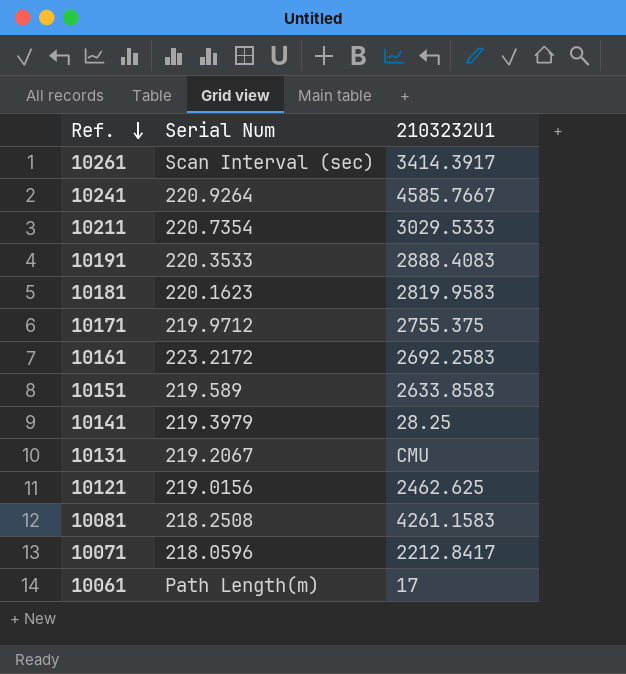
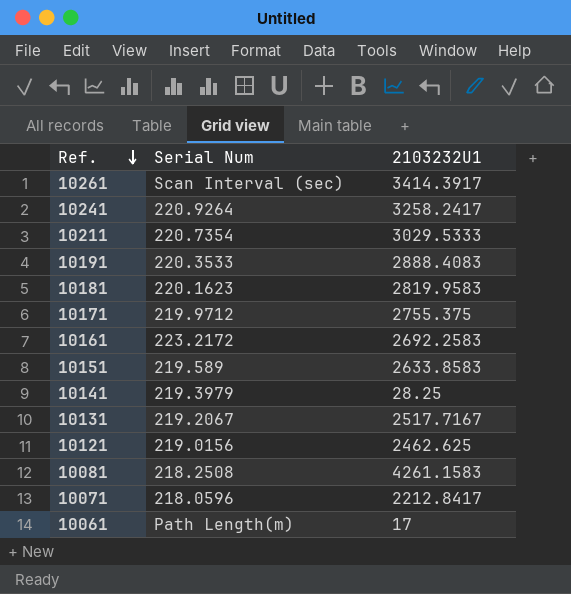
10241 | 2103232U1: 4585.7667 -> 3258.2417
10131 | 2103232U1: CMU -> 2517.7167

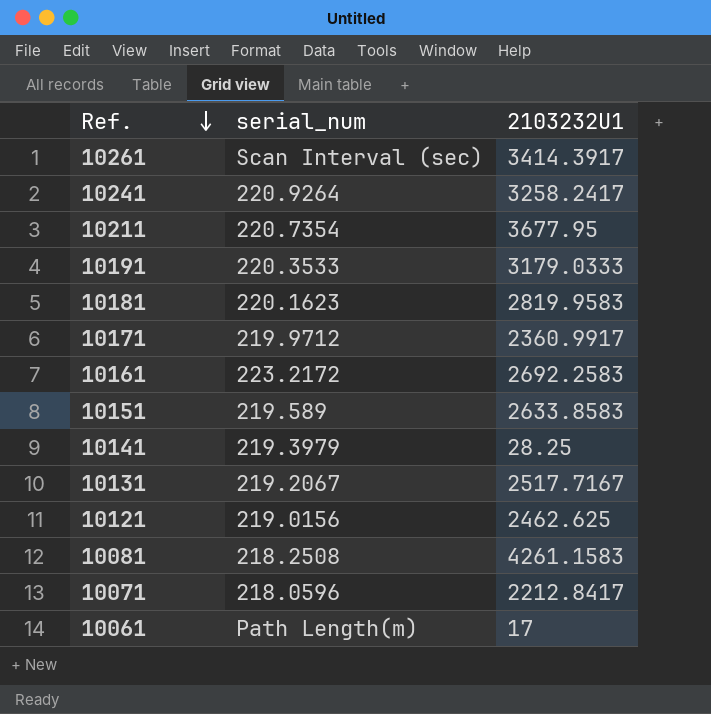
column name: Serial Num -> serial_num
10211 | 2103232U1: 3029.5333 -> 3677.95
10191 | 2103232U1: 2888.4083 -> 3179.0333
10171 | 2103232U1: 2755.375 -> 2360.9917

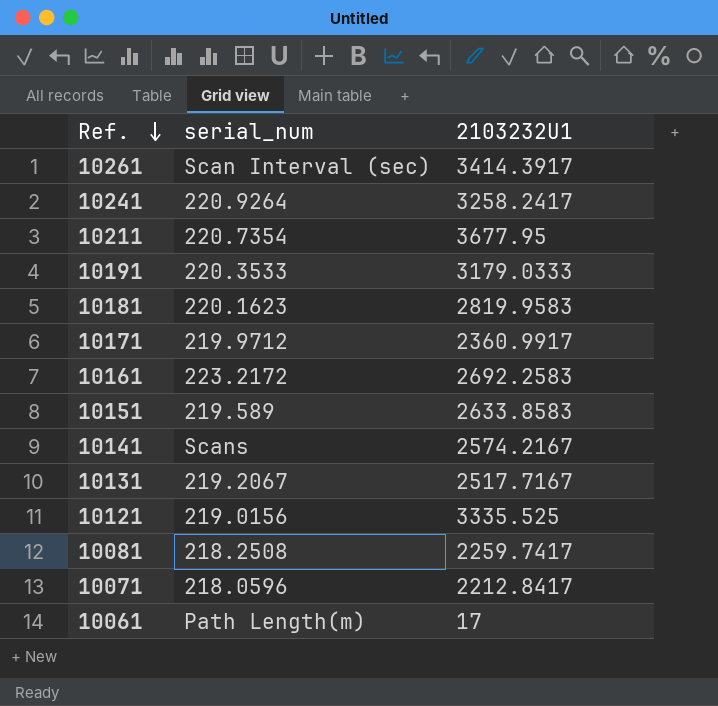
10141 | serial_num: 219.3979 -> Scans
10141 | 2103232U1: 28.25 -> 2574.2167
10121 | 2103232U1: 2462.625 -> 3335.525
10081 | 2103232U1: 4261.1583 -> 2259.7417

